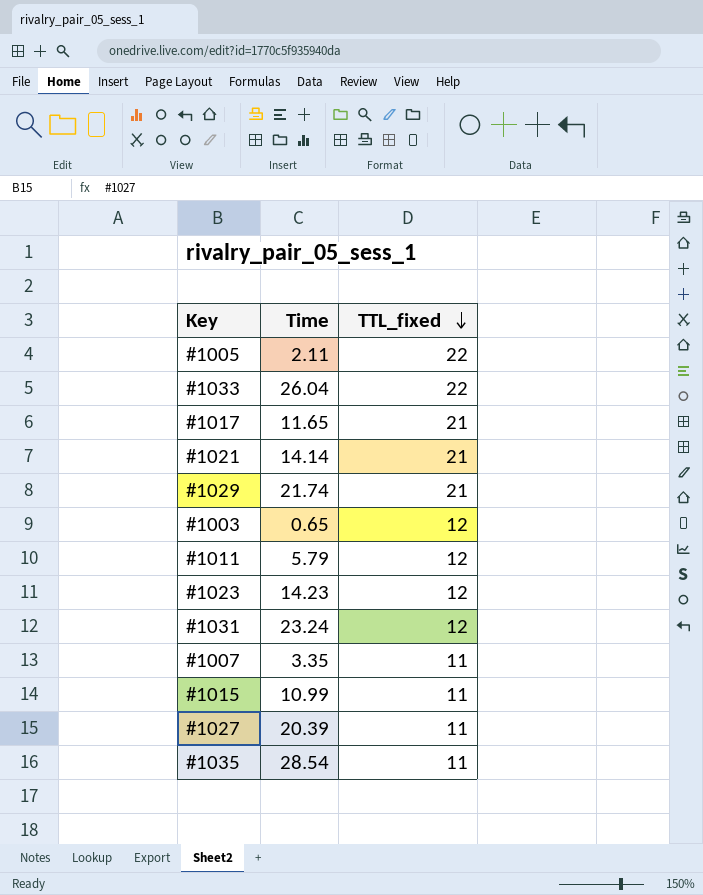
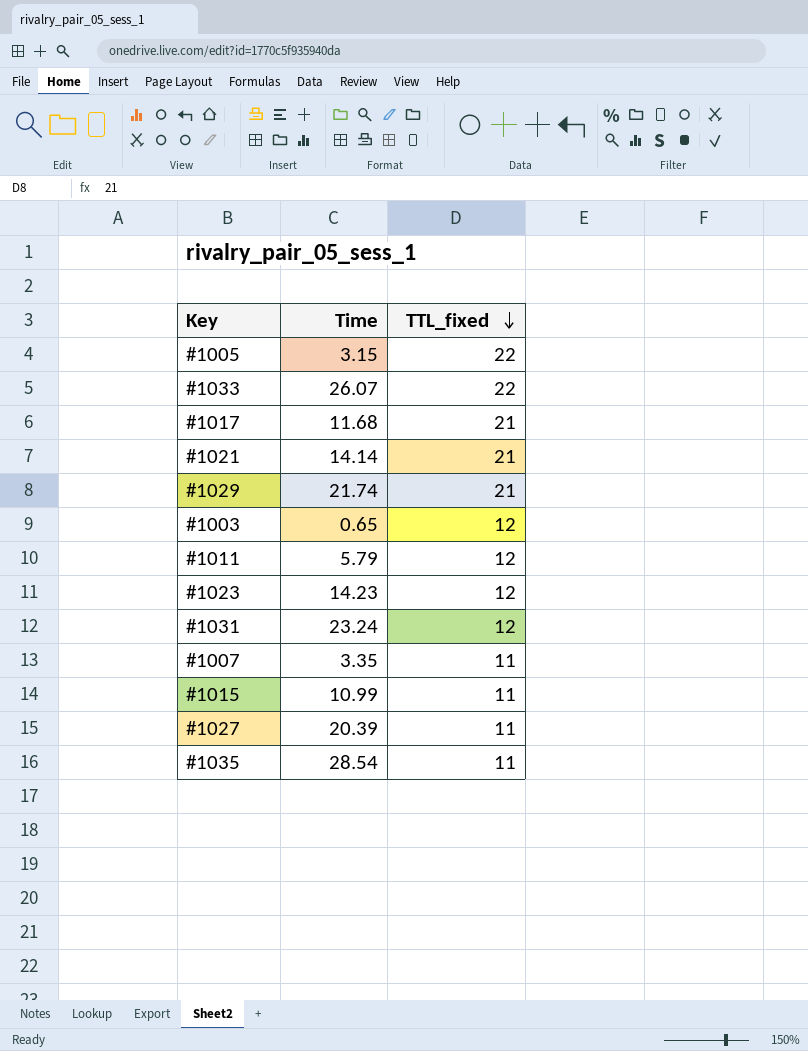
#1005 | Time: 2.11 -> 3.15
#1033 | Time: 26.04 -> 26.07
#1017 | Time: 11.65 -> 11.68

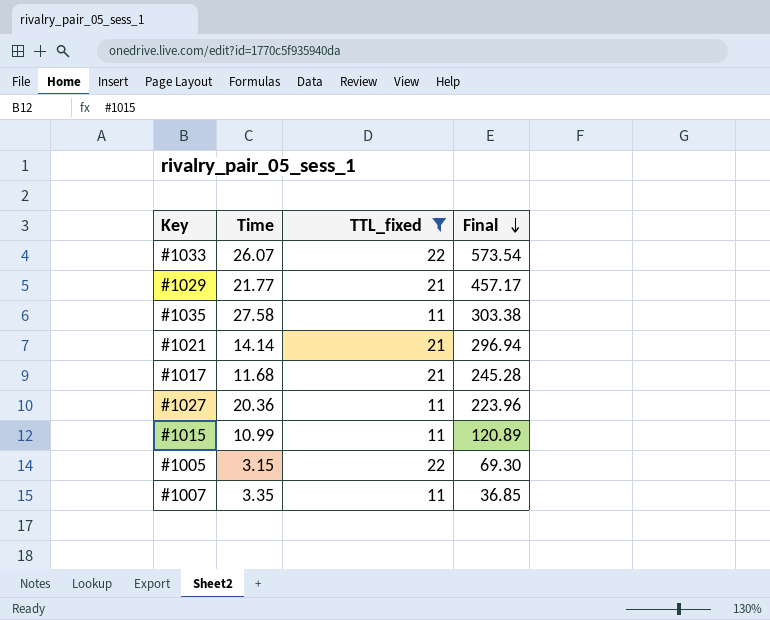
filter: none -> TTL_fixed != 12
row order: TTL_fixed descending -> Final descending
column Final | formula: none -> [Time] * [TTL_fixed]
#1029 | Time: 21.74 -> 21.77
#1035 | Time: 28.54 -> 27.58
#1027 | Time: 20.39 -> 20.36

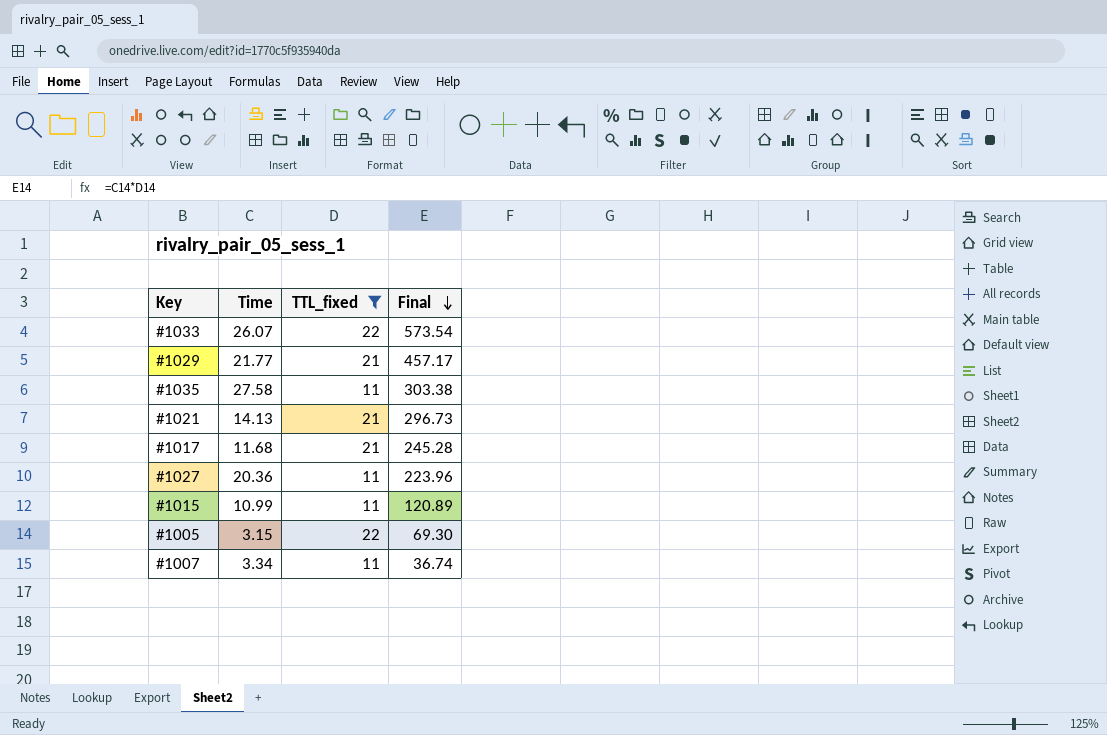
#1021 | Time: 14.14 -> 14.13
#1021 | Final: 296.94 -> 296.73
#1007 | Time: 3.35 -> 3.34
#1007 | Final: 36.85 -> 36.74

